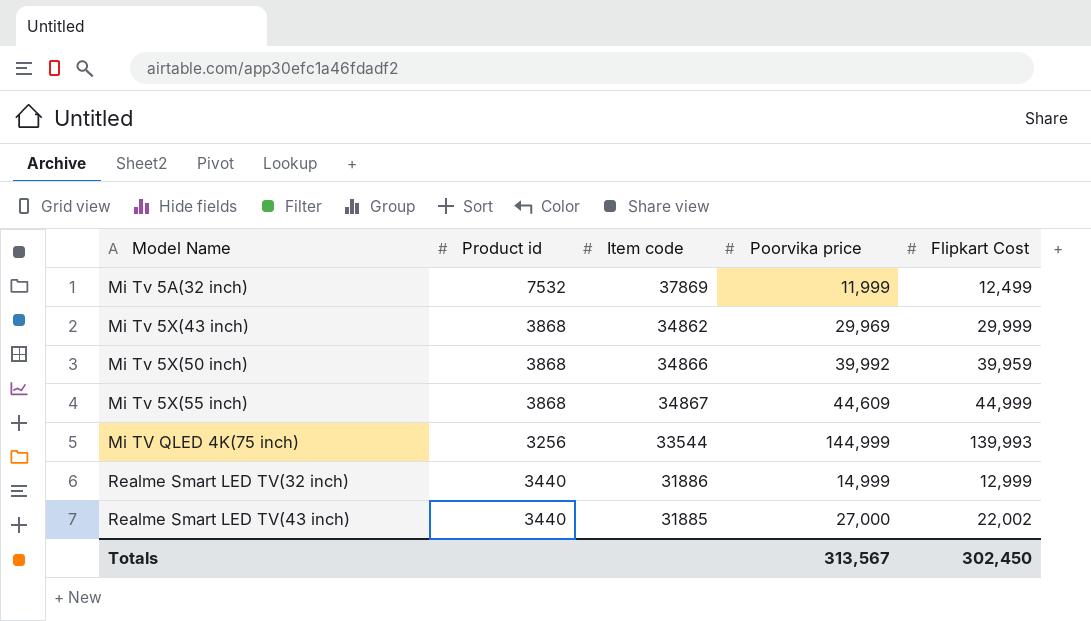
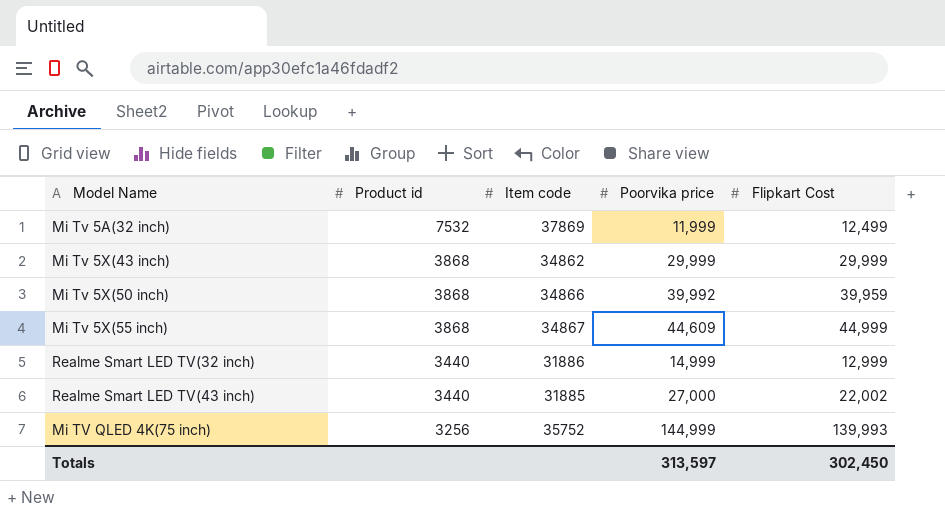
row order: Model Name ascending -> Product id descending
Mi Tv 5X(43 inch) | Poorvika price: 29,969 -> 29,999
Mi TV QLED 4K(75 inch) | Item code: 33544 -> 35752
Totals | Poorvika price: 313,567 -> 313,597

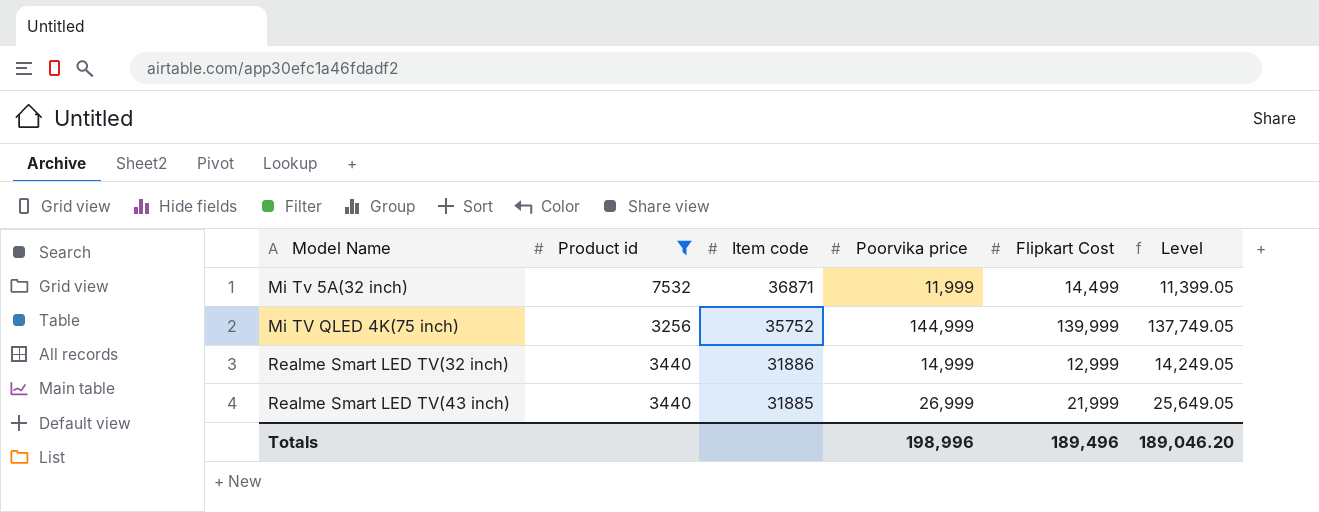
filter: none -> Product id != 3868
row order: Product id descending -> Model Name ascending
column Level | formula: none -> [Poorvika price] * 0.95
Mi Tv 5A(32 inch) | Item code: 37869 -> 36871
Mi Tv 5A(32 inch) | Flipkart Cost: 12,499 -> 14,499
Mi TV QLED 4K(75 inch) | Flipkart Cost: 139,993 -> 139,999
Realme Smart LED TV(43 inch) | Poorvika price: 27,000 -> 26,999
Realme Smart LED TV(43 inch) | Flipkart Cost: 22,002 -> 21,999
Totals | Poorvika price: 313,597 -> 198,996
Totals | Flipkart Cost: 302,450 -> 189,496

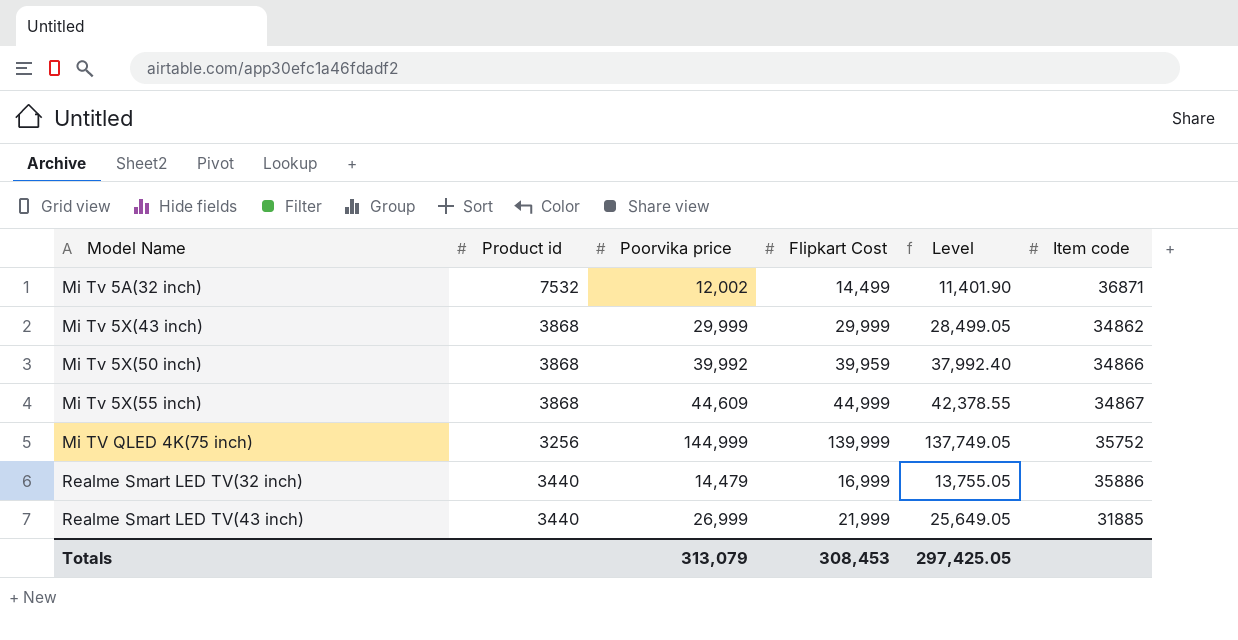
filter: Product id != 3868 -> none
column Item code | position: 3 -> 6
Mi Tv 5A(32 inch) | Poorvika price: 11,999 -> 12,002
Mi Tv 5A(32 inch) | Level: 11,399.05 -> 11,401.90
Realme Smart LED TV(32 inch) | Poorvika price: 14,999 -> 14,479
Realme Smart LED TV(32 inch) | Flipkart Cost: 12,999 -> 16,999
Realme Smart LED TV(32 inch) | Level: 14,249.05 -> 13,755.05
Realme Smart LED TV(32 inch) | Item code: 31886 -> 35886
Totals | Poorvika price: 198,996 -> 313,079
Totals | Flipkart Cost: 189,496 -> 308,453
Totals | Level: 189,046.20 -> 297,425.05

